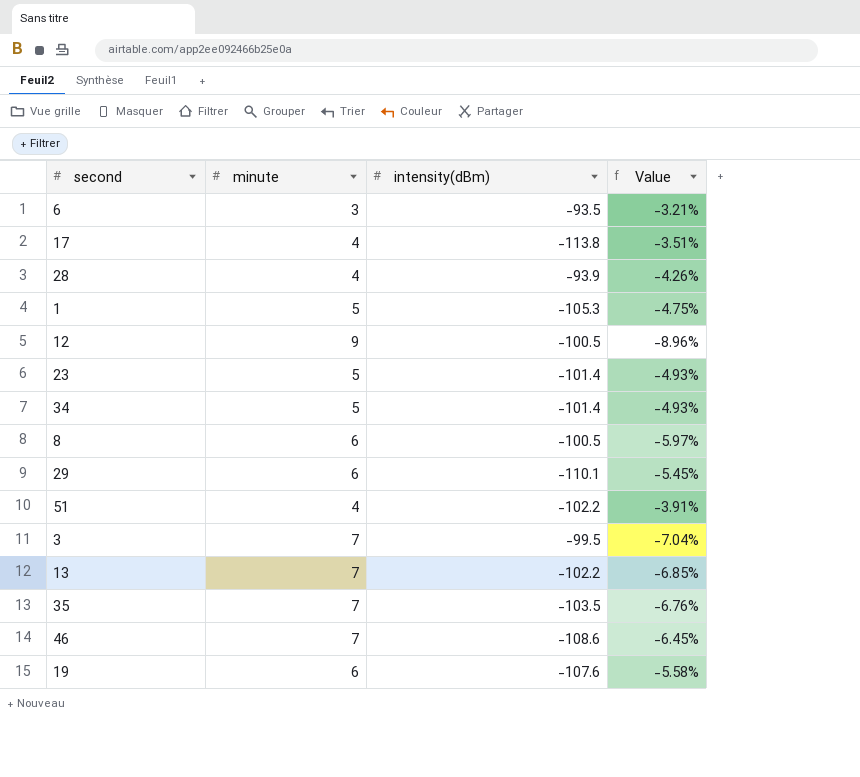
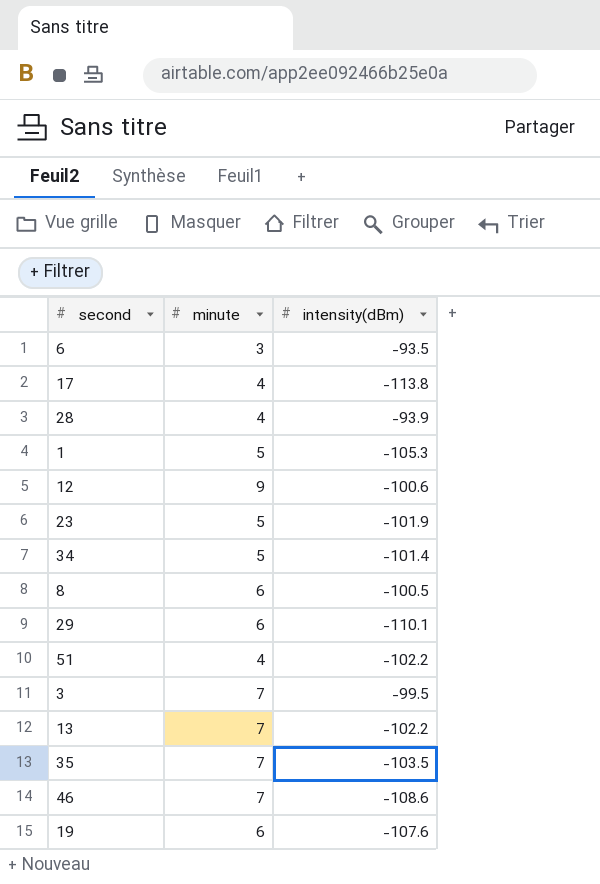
column Value | formula: [minute] / [intensity(dBm)] -> none
12 | intensity(dBm): -100.5 -> -100.6
23 | intensity(dBm): -101.4 -> -101.9

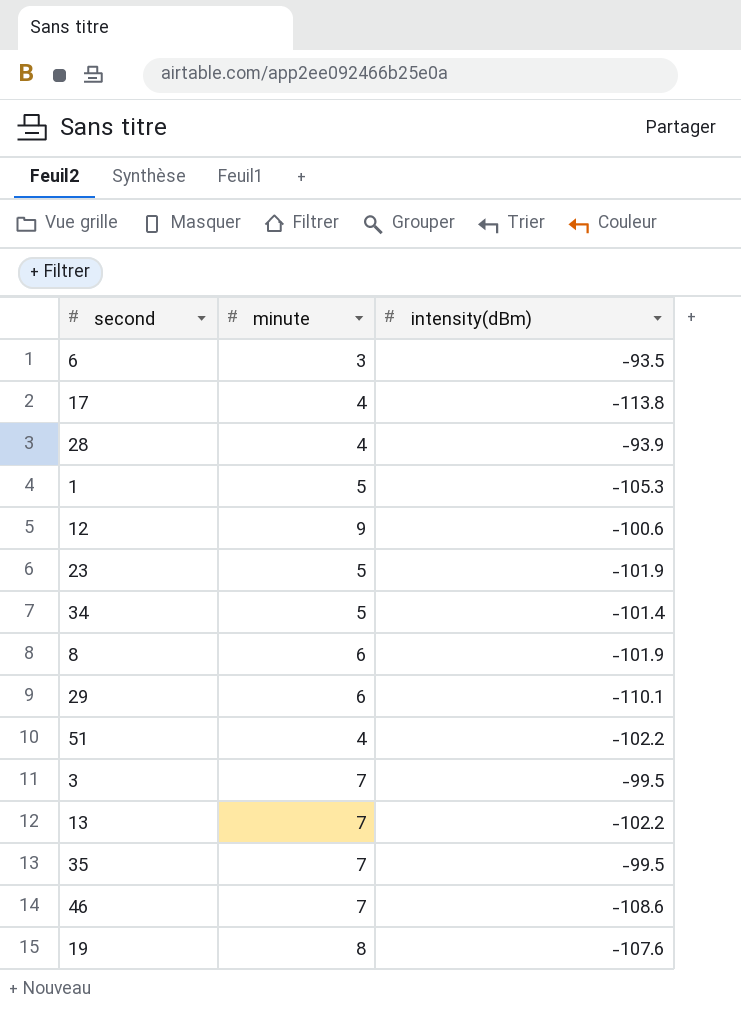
8 | intensity(dBm): -100.5 -> -101.9
35 | intensity(dBm): -103.5 -> -99.5
19 | minute: 6 -> 8

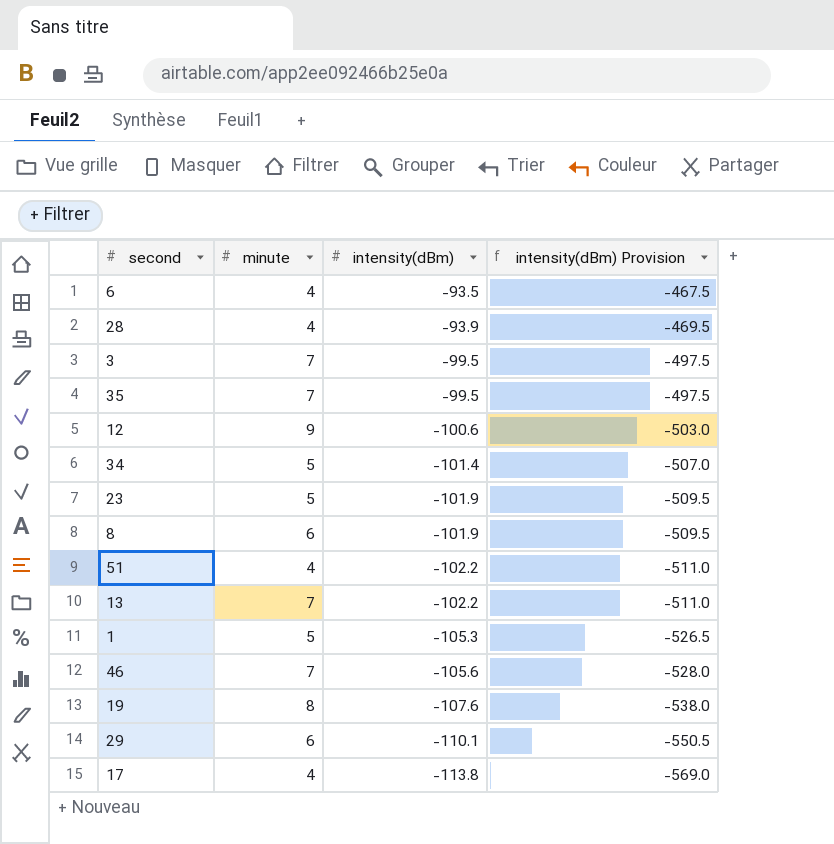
row order: none -> intensity(dBm) descending
column intensity(dBm) Provision | formula: none -> [intensity(dBm)] * 5
6 | minute: 3 -> 4
46 | intensity(dBm): -108.6 -> -105.6

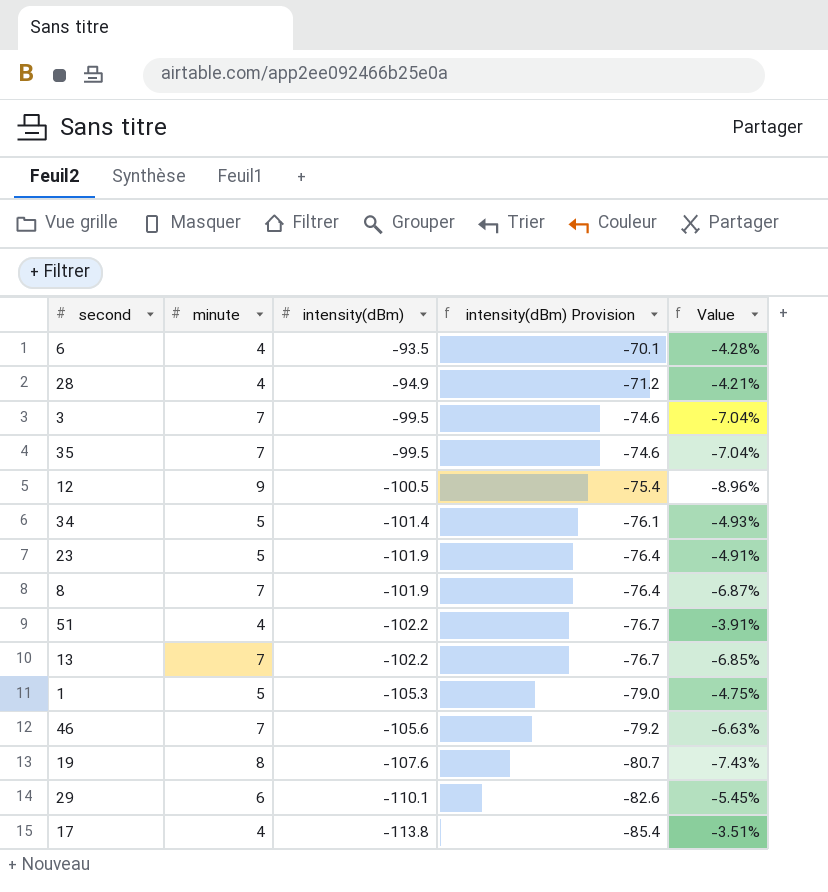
column intensity(dBm) Provision | formula: [intensity(dBm)] * 5 -> [intensity(dBm)] * 0.75
column Value | formula: none -> [minute] / [intensity(dBm)]
28 | intensity(dBm): -93.9 -> -94.9
12 | intensity(dBm): -100.6 -> -100.5
8 | minute: 6 -> 7

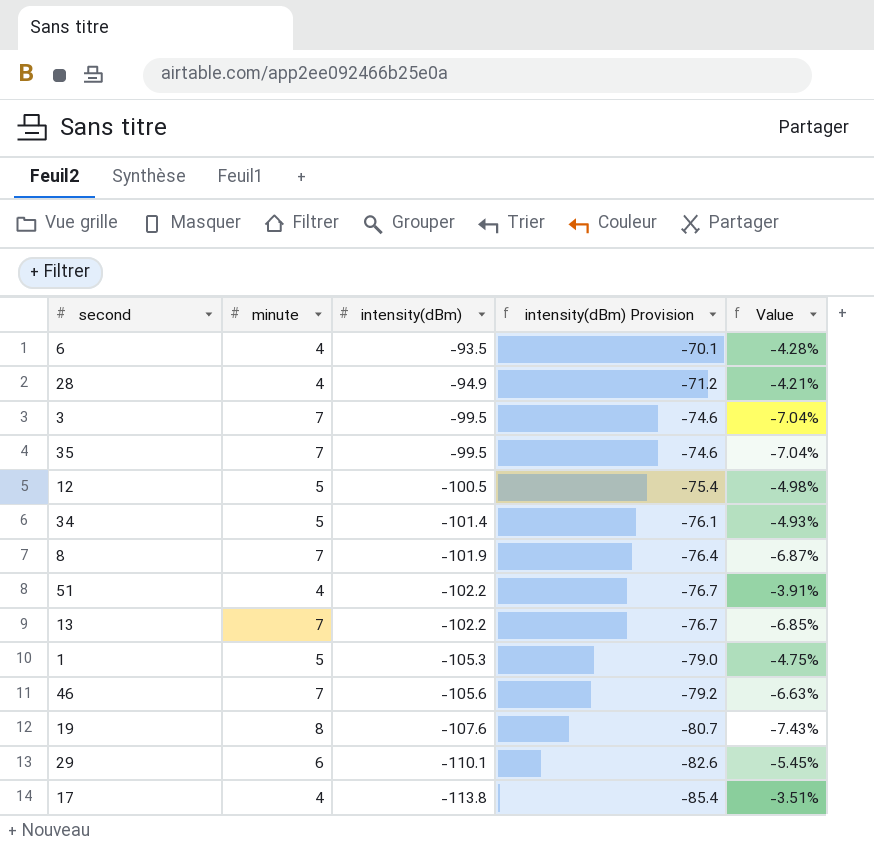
row 23: 5 | -101.9 | -76.4 | -4.91% -> none
12 | minute: 9 -> 5
12 | Value: -8.96% -> -4.98%

